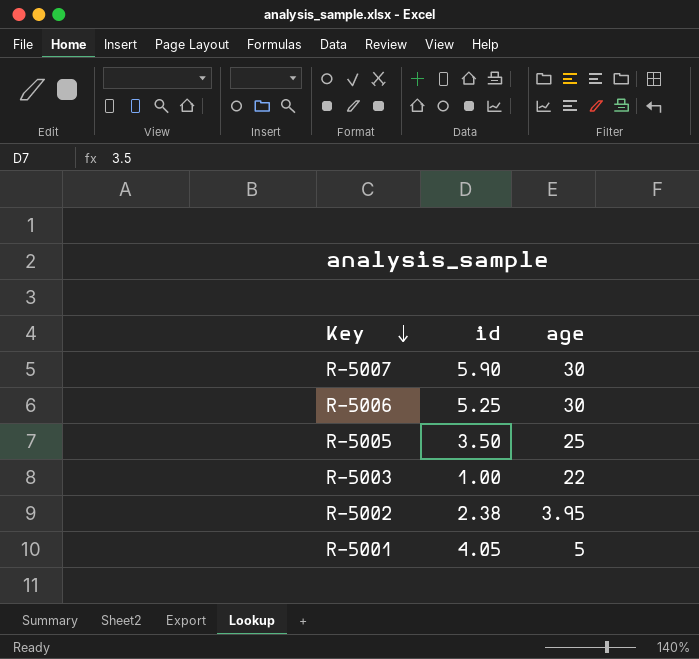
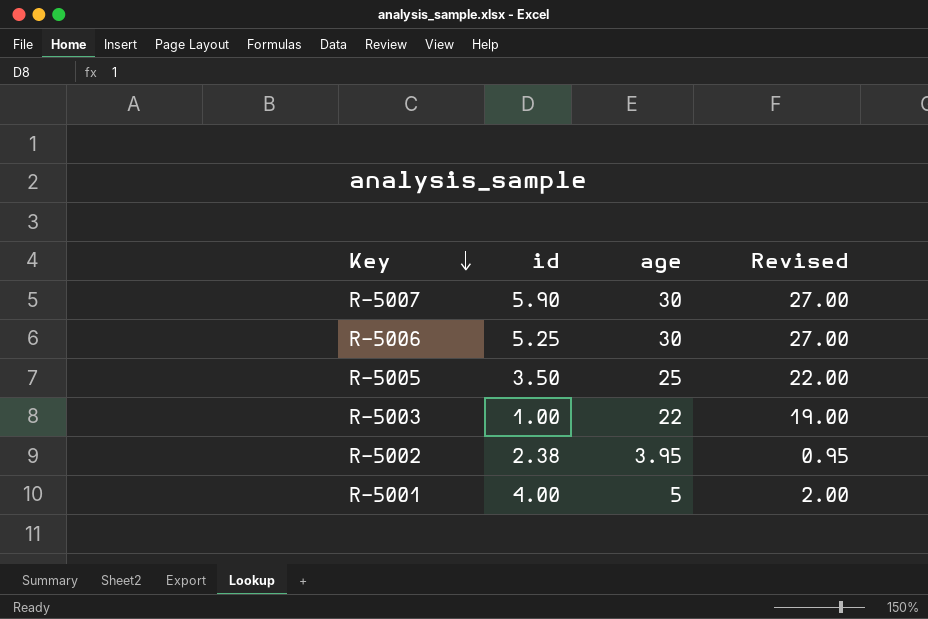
column Revised | formula: none -> [age] - 3
R-5001 | id: 4.05 -> 4.00

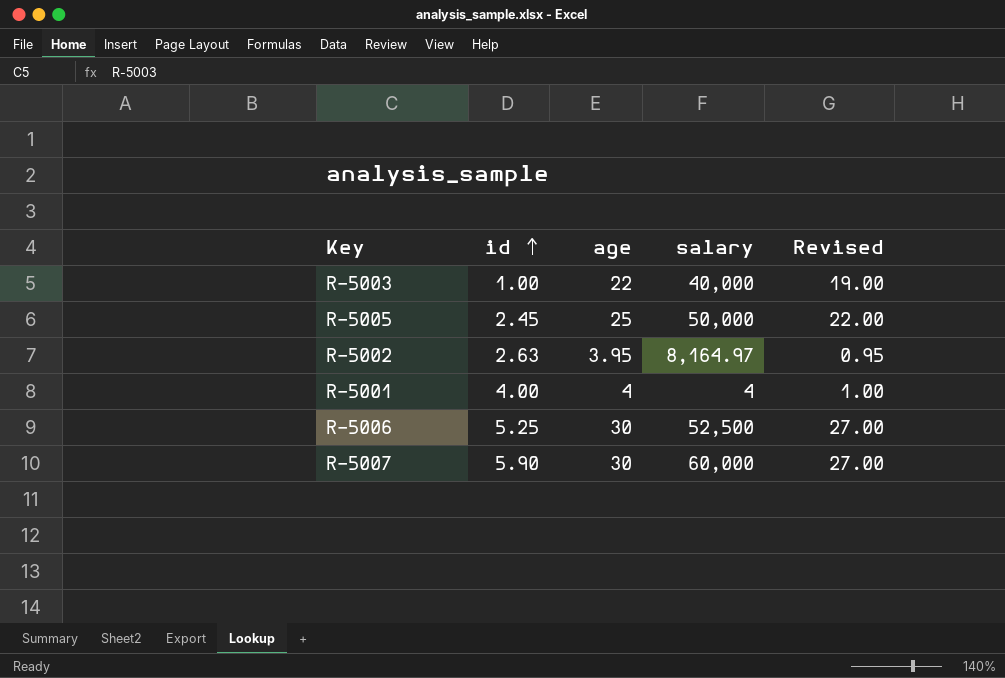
row order: Key descending -> id ascending
column salary | position: none -> 4
R-5005 | id: 3.50 -> 2.45
R-5002 | id: 2.38 -> 2.63
R-5001 | age: 5 -> 4
R-5001 | Revised: 2.00 -> 1.00

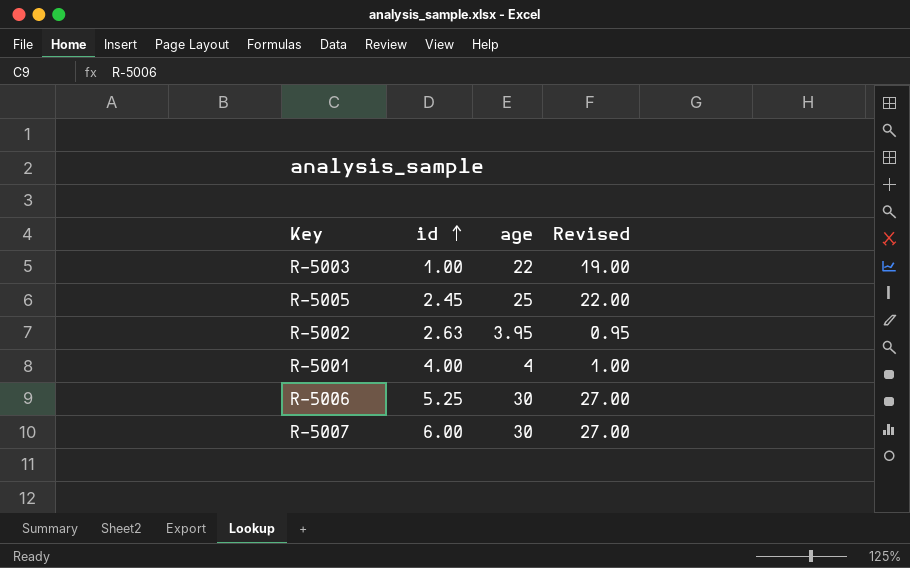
column salary | position: 4 -> none
R-5007 | id: 5.90 -> 6.00

